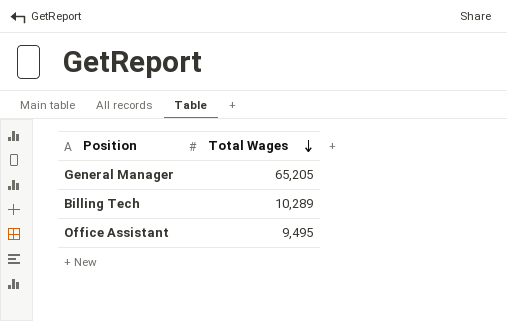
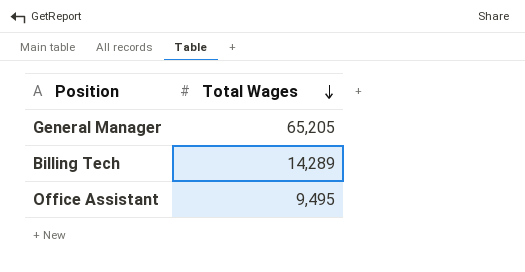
Billing Tech | Total Wages: 10,289 -> 14,289

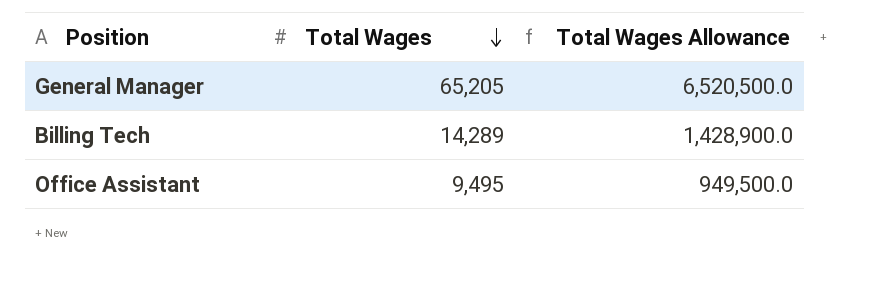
column Total Wages Allowance | formula: none -> [Total Wages] * 100

